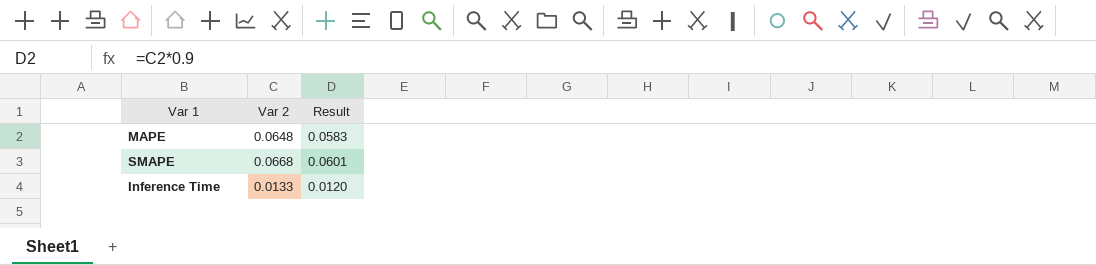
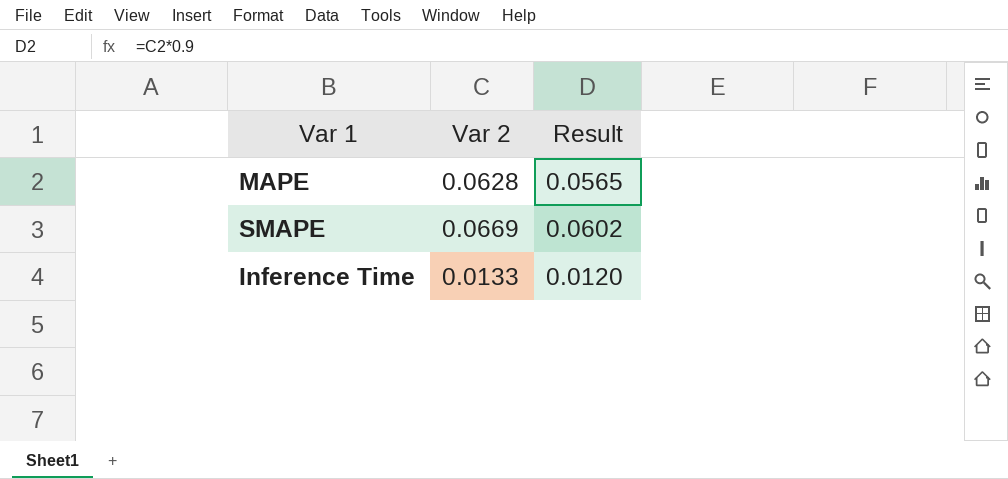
MAPE | Var 2: 0.0648 -> 0.0628
MAPE | Result: 0.0583 -> 0.0565
SMAPE | Var 2: 0.0668 -> 0.0669
SMAPE | Result: 0.0601 -> 0.0602

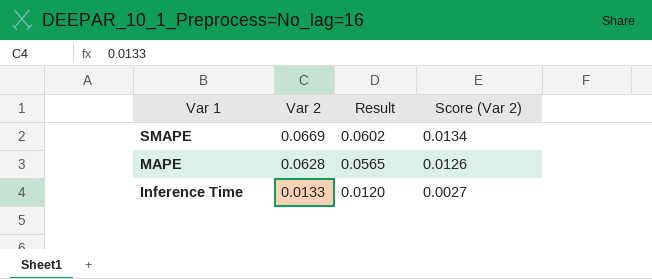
row order: none -> Var 1 descending
column Score (Var 2) | formula: none -> [Var 2] * 0.2

